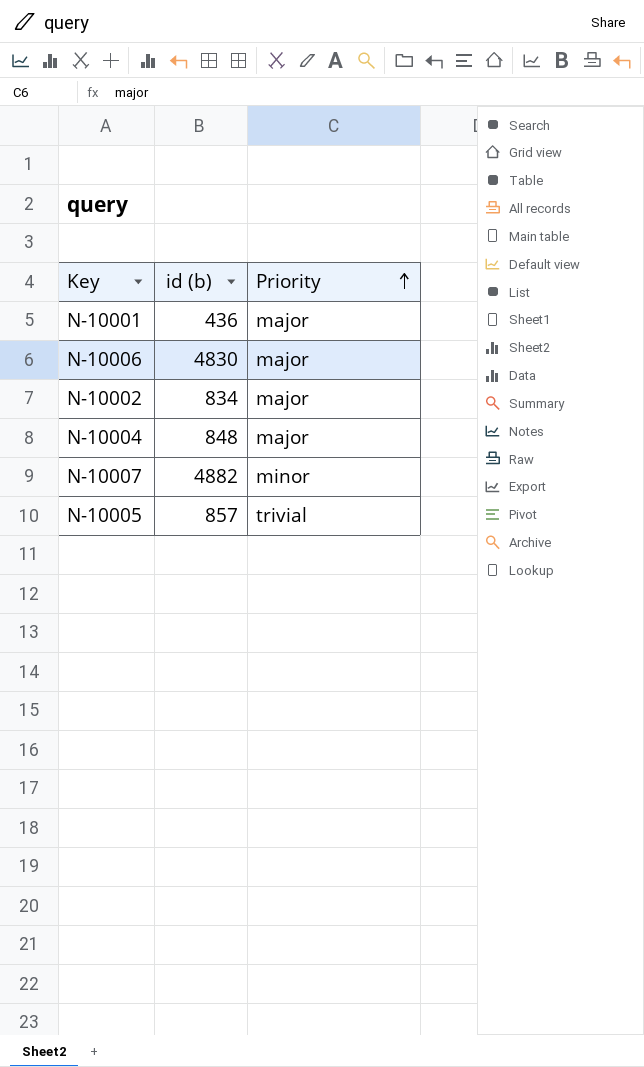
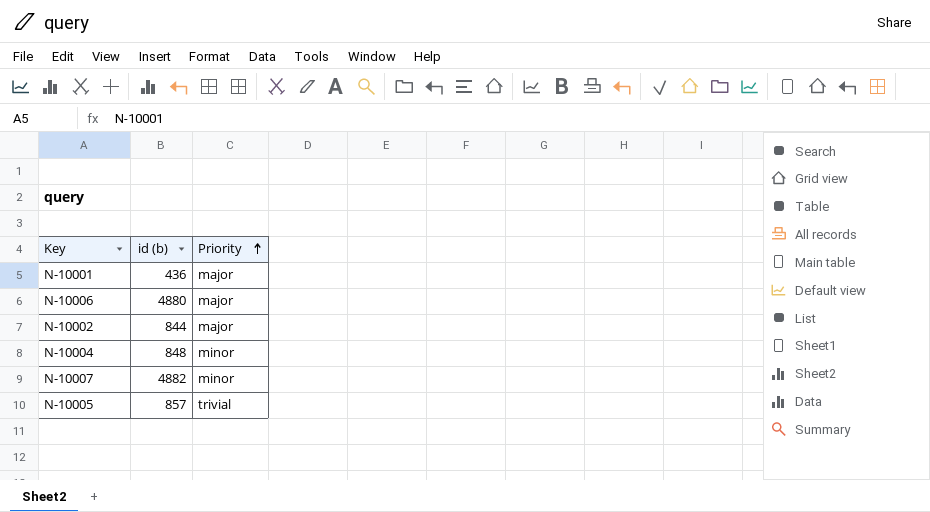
N-10006 | id (b): 4830 -> 4880
N-10002 | id (b): 834 -> 844
N-10004 | Priority: major -> minor

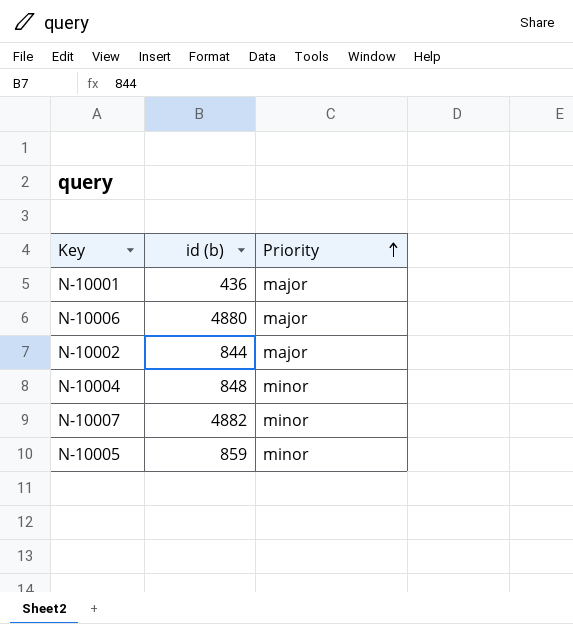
N-10005 | id (b): 857 -> 859
N-10005 | Priority: trivial -> minor

